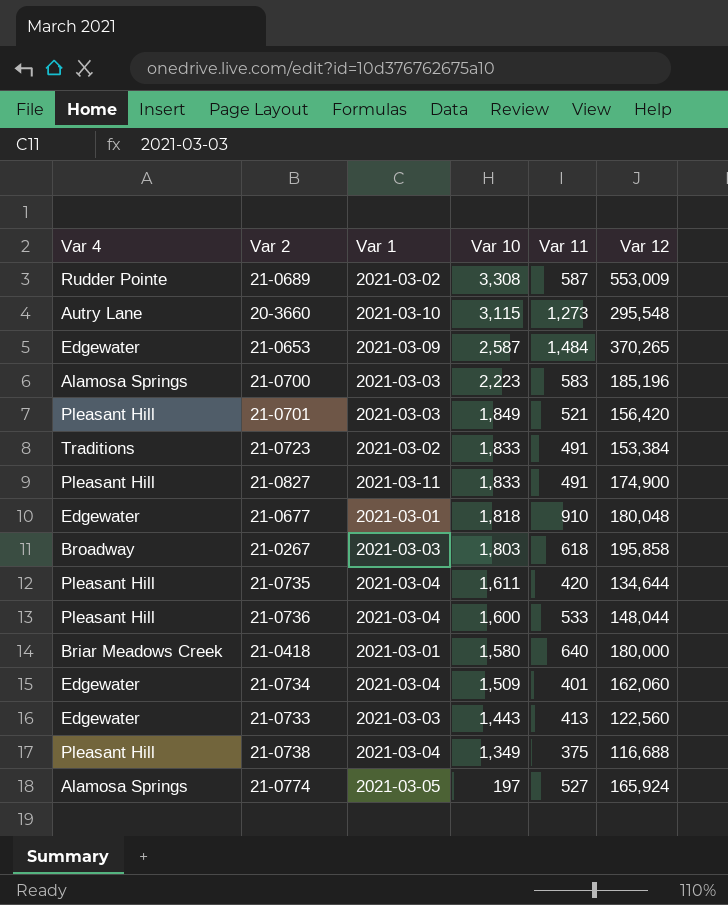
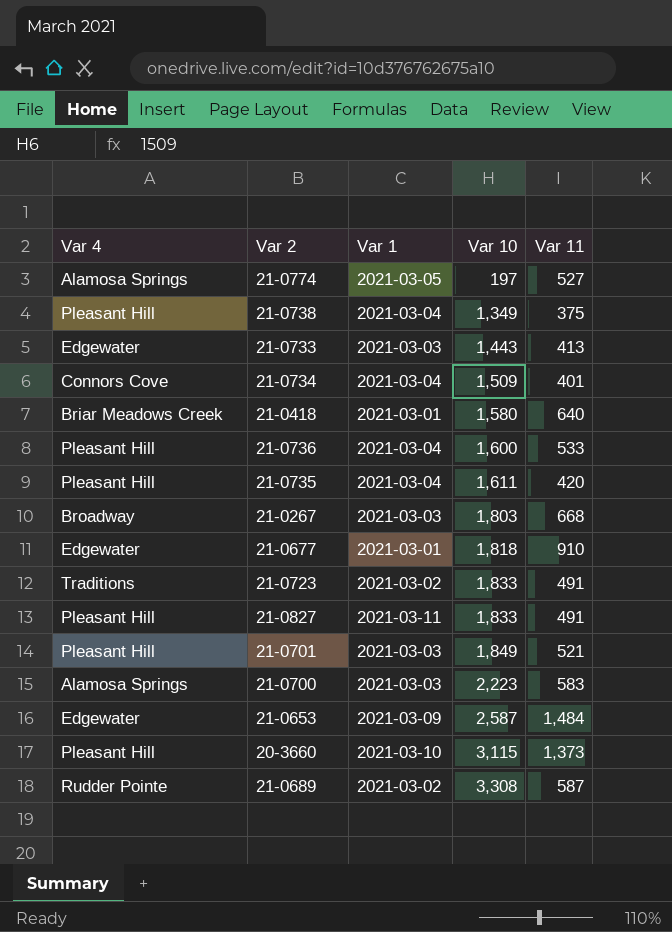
row order: Var 10 descending -> Var 10 ascending
column Var 12 | position: 6 -> none
21-0734 | Var 4: Edgewater -> Connors Cove
21-0267 | Var 11: 618 -> 668
20-3660 | Var 4: Autry Lane -> Pleasant Hill
20-3660 | Var 11: 1,273 -> 1,373

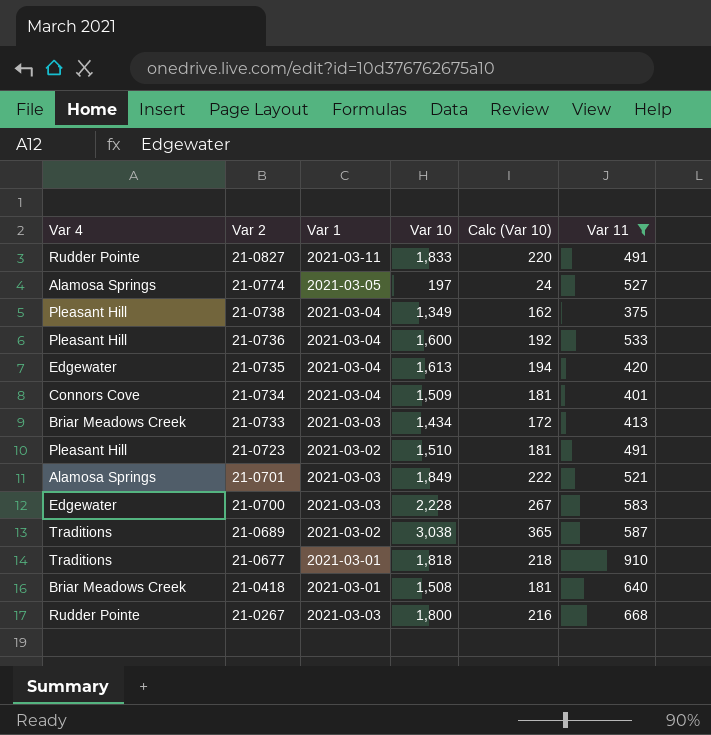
filter: none -> Var 11 <= 910
row order: Var 10 ascending -> Var 2 descending
column Calc (Var 10) | formula: none -> [Var 10] * 0.12
21-0827 | Var 4: Pleasant Hill -> Rudder Pointe
21-0735 | Var 4: Pleasant Hill -> Edgewater
21-0735 | Var 10: 1,611 -> 1,613
21-0733 | Var 4: Edgewater -> Briar Meadows Creek
21-0733 | Var 10: 1,443 -> 1,434
21-0723 | Var 4: Traditions -> Pleasant Hill
21-0723 | Var 10: 1,833 -> 1,510
21-0701 | Var 4: Pleasant Hill -> Alamosa Springs
21-0700 | Var 4: Alamosa Springs -> Edgewater
21-0700 | Var 10: 2,223 -> 2,228
21-0689 | Var 4: Rudder Pointe -> Traditions
21-0689 | Var 10: 3,308 -> 3,038
21-0677 | Var 4: Edgewater -> Traditions
21-0418 | Var 10: 1,580 -> 1,508
21-0267 | Var 4: Broadway -> Rudder Pointe
21-0267 | Var 10: 1,803 -> 1,800

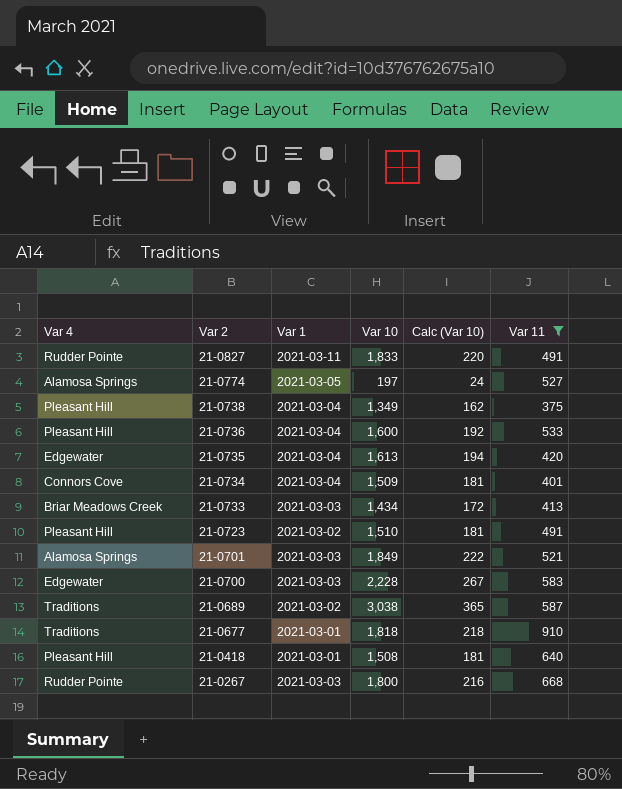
21-0418 | Var 4: Briar Meadows Creek -> Pleasant Hill

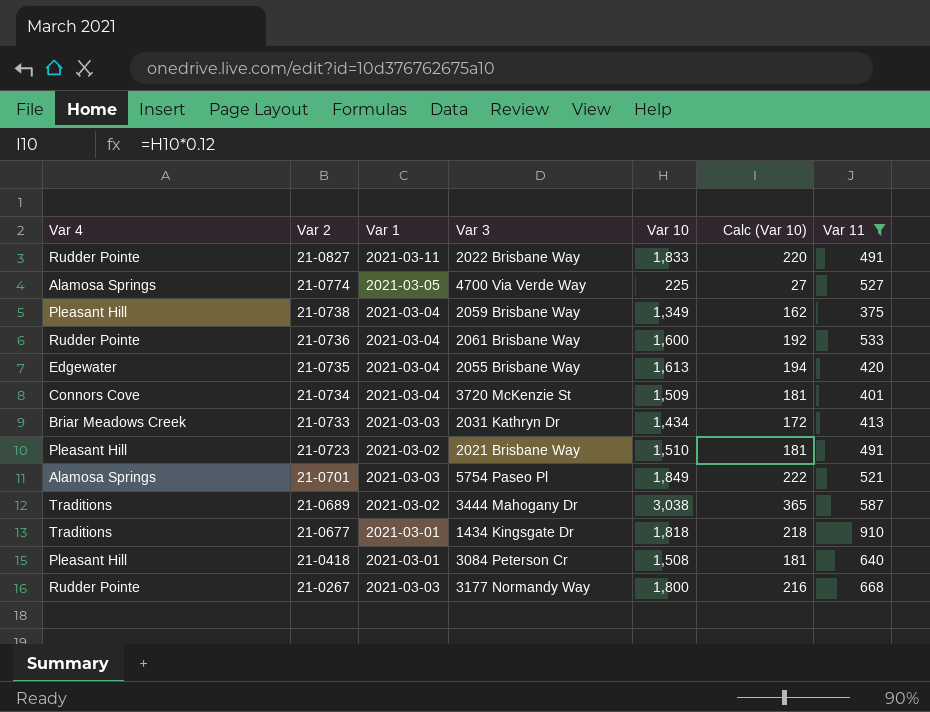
column Var 3 | position: none -> 4
row 21-0700: Edgewater | 2021-03-03 | 2,228 | 267 | 583 -> none
21-0774 | Var 10: 197 -> 225
21-0774 | Calc (Var 10): 24 -> 27
21-0736 | Var 4: Pleasant Hill -> Rudder Pointe

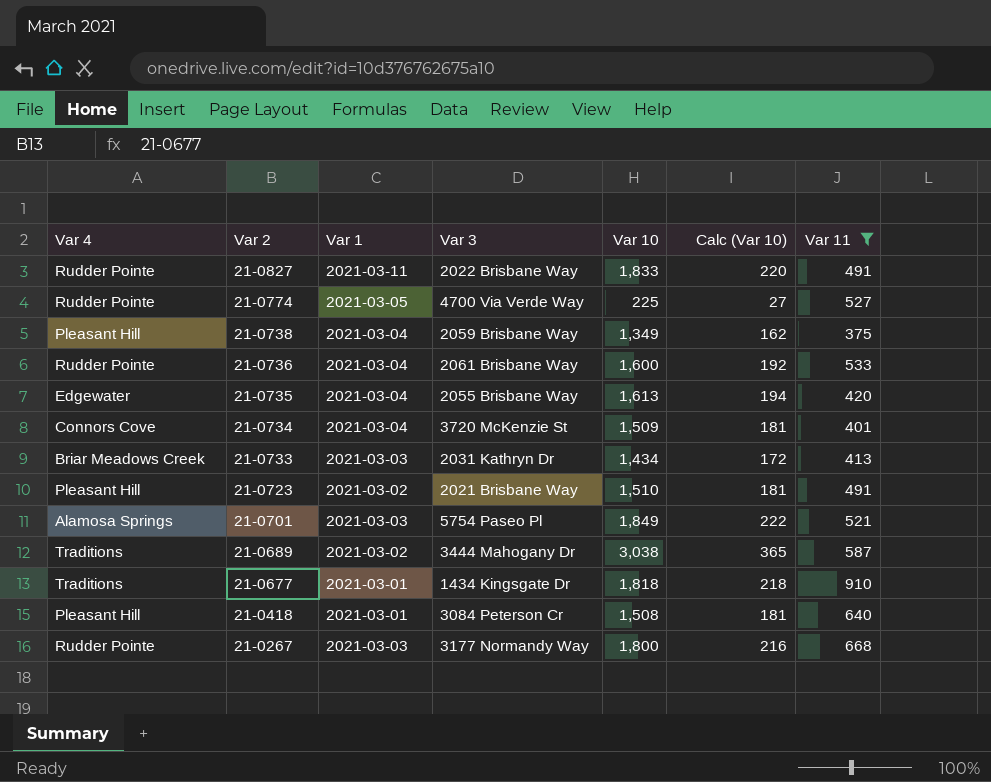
21-0774 | Var 4: Alamosa Springs -> Rudder Pointe

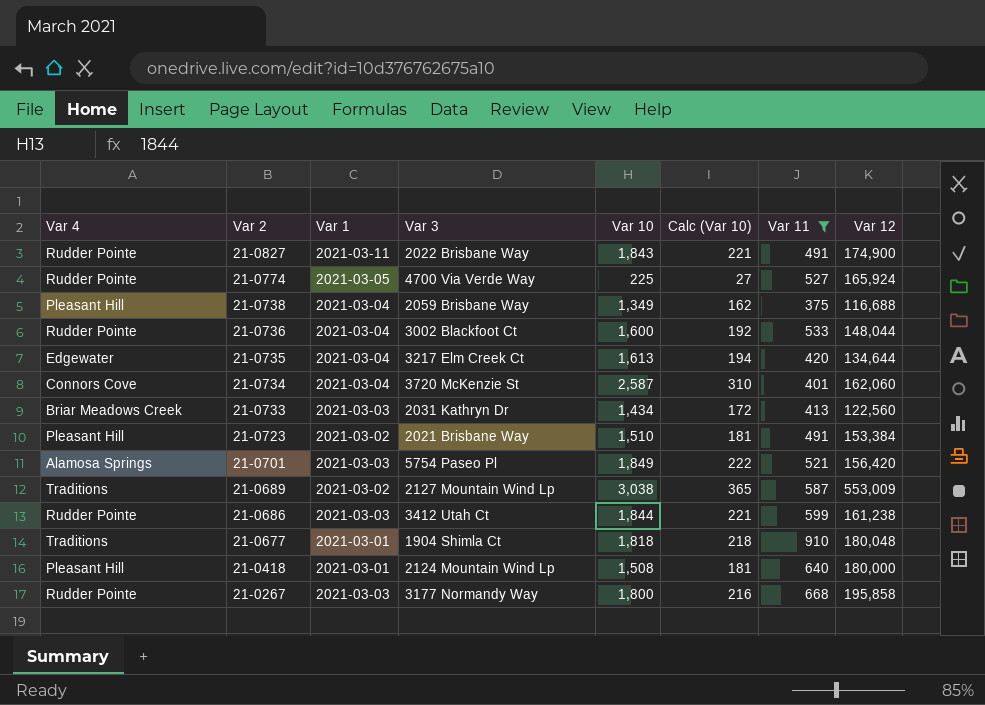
column Var 12 | position: none -> 8
21-0827 | Var 10: 1,833 -> 1,843
21-0827 | Calc (Var 10): 220 -> 221
21-0736 | Var 3: 2061 Brisbane Way -> 3002 Blackfoot Ct
21-0735 | Var 3: 2055 Brisbane Way -> 3217 Elm Creek Ct
21-0734 | Var 10: 1,509 -> 2,587
21-0734 | Calc (Var 10): 181 -> 310
21-0689 | Var 3: 3444 Mahogany Dr -> 2127 Mountain Wind Lp
row 21-0686: none -> Rudder Pointe | 2021-03-03 | 3412 Utah Ct | 1,844 | 221 | 599 | 161,238
21-0677 | Var 3: 1434 Kingsgate Dr -> 1904 Shimla Ct
21-0418 | Var 3: 3084 Peterson Cr -> 2124 Mountain Wind Lp

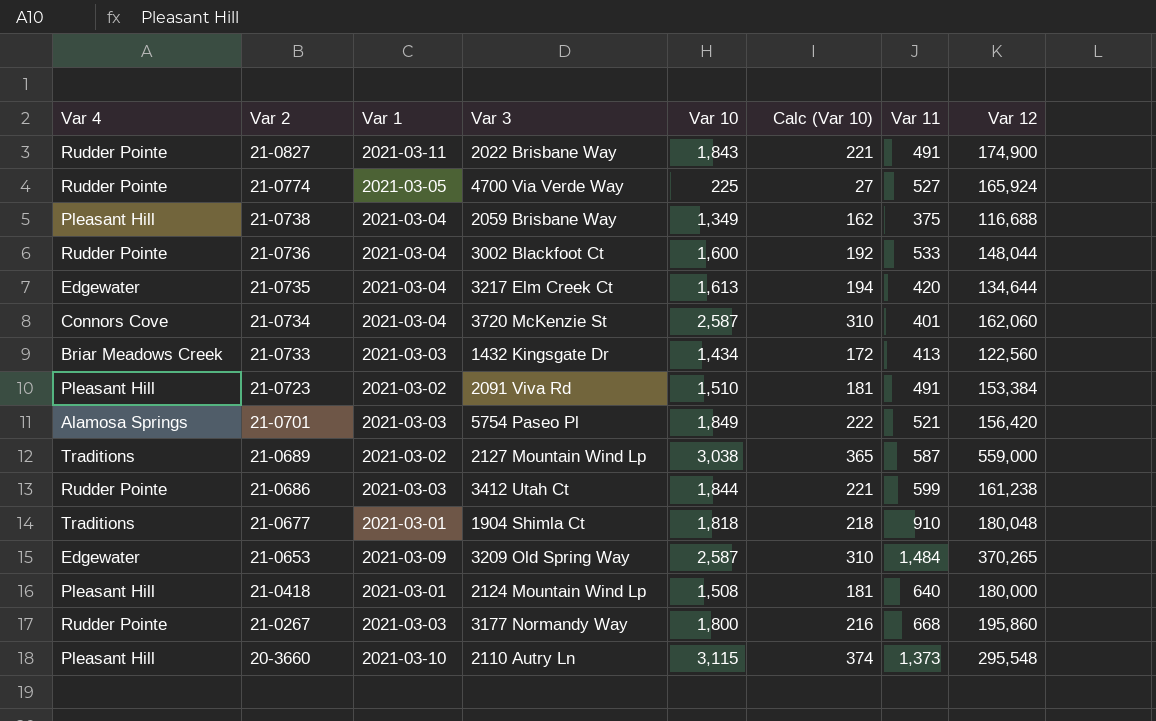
filter: Var 11 <= 910 -> none
21-0733 | Var 3: 2031 Kathryn Dr -> 1432 Kingsgate Dr
21-0723 | Var 3: 2021 Brisbane Way -> 2091 Viva Rd
21-0689 | Var 12: 553,009 -> 559,000
21-0267 | Var 12: 195,858 -> 195,860

